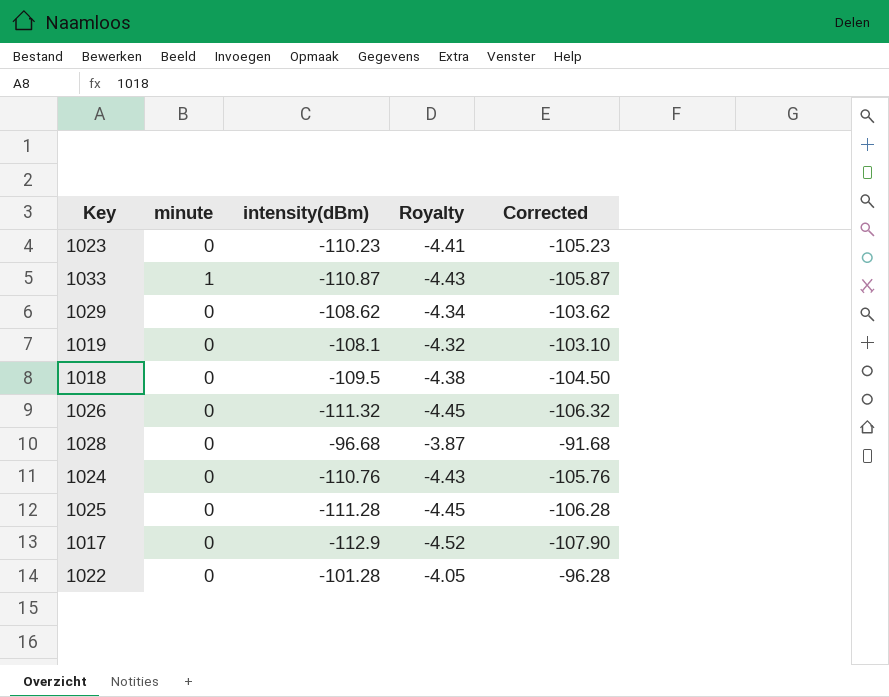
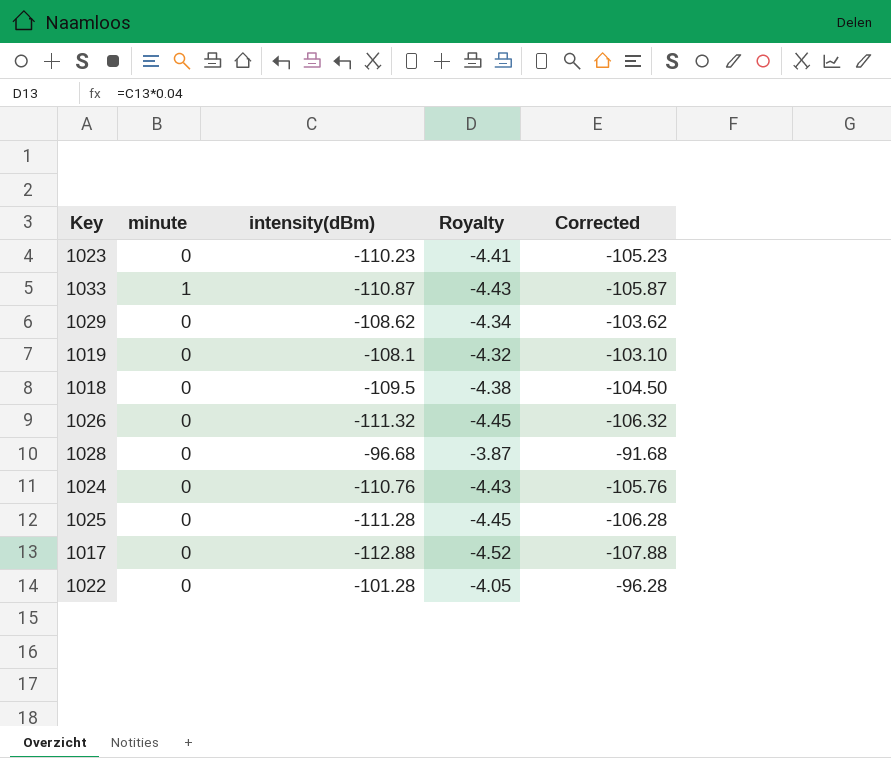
1017 | intensity(dBm): -112.9 -> -112.88
1017 | Corrected: -107.90 -> -107.88

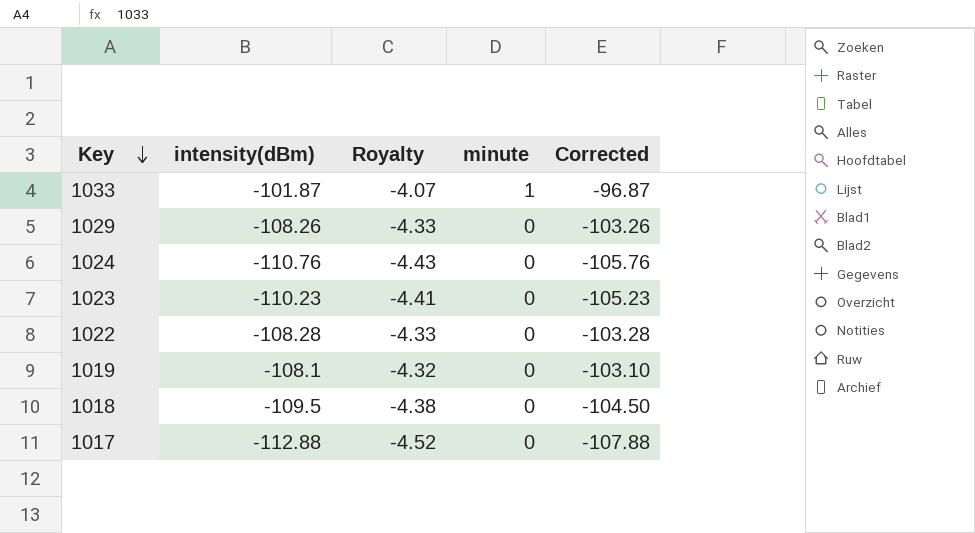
row order: none -> Key descending
column minute | position: 2 -> 4
row 1026: 0 | -111.32 | -4.45 | -106.32 -> none
row 1028: 0 | -96.68 | -3.87 | -91.68 -> none
row 1025: 0 | -111.28 | -4.45 | -106.28 -> none
1033 | intensity(dBm): -110.87 -> -101.87
1033 | Royalty: -4.43 -> -4.07
1033 | Corrected: -105.87 -> -96.87
1029 | intensity(dBm): -108.62 -> -108.26
1029 | Royalty: -4.34 -> -4.33
1029 | Corrected: -103.62 -> -103.26
1022 | intensity(dBm): -101.28 -> -108.28
1022 | Royalty: -4.05 -> -4.33
1022 | Corrected: -96.28 -> -103.28

